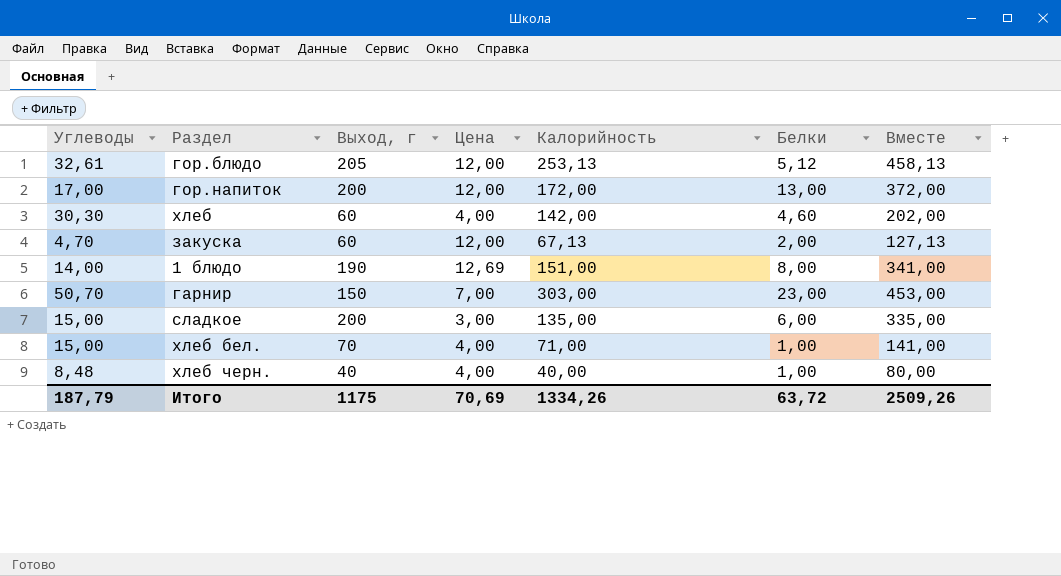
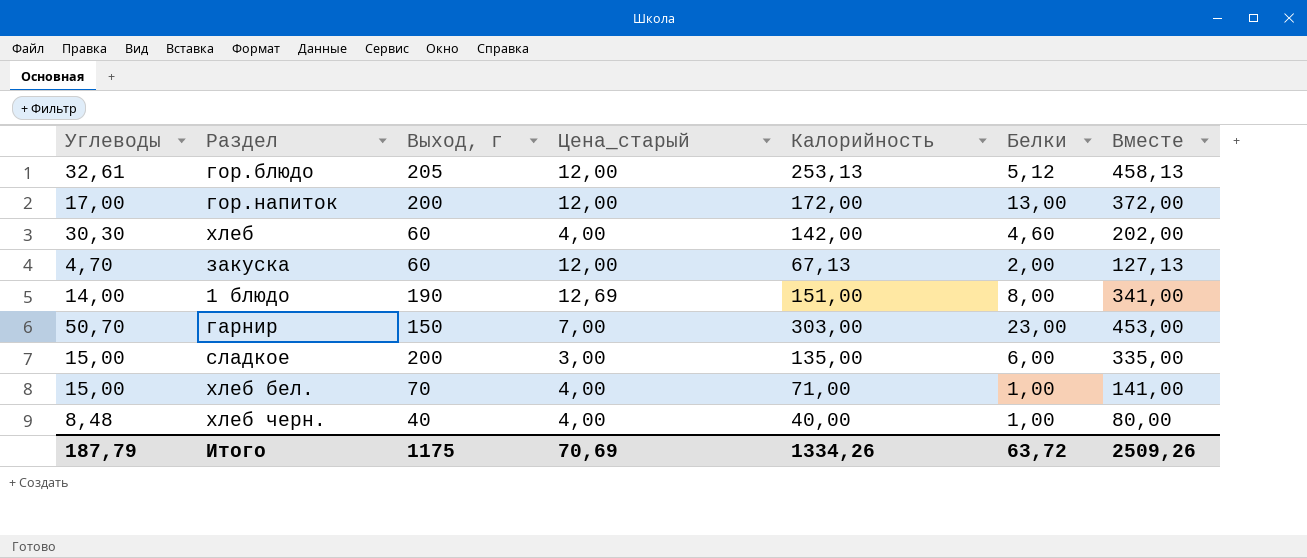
column name: Цена -> Цена_старый

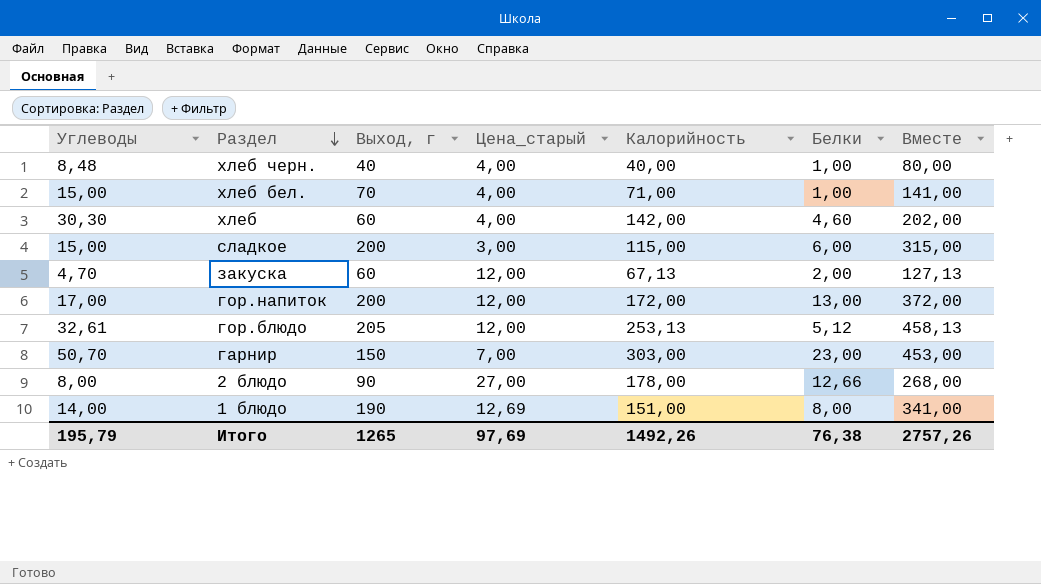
row order: none -> Раздел descending
сладкое | Калорийность: 135,00 -> 115,00
сладкое | Вместе: 335,00 -> 315,00
row 2 блюдо: none -> 8,00 | 90 | 27,00 | 178,00 | 12,66 | 268,00
Итого | Углеводы: 187,79 -> 195,79
Итого | Выход, г: 1175 -> 1265
Итого | Цена_старый: 70,69 -> 97,69
Итого | Калорийность: 1334,26 -> 1492,26
Итого | Белки: 63,72 -> 76,38
Итого | Вместе: 2509,26 -> 2757,26

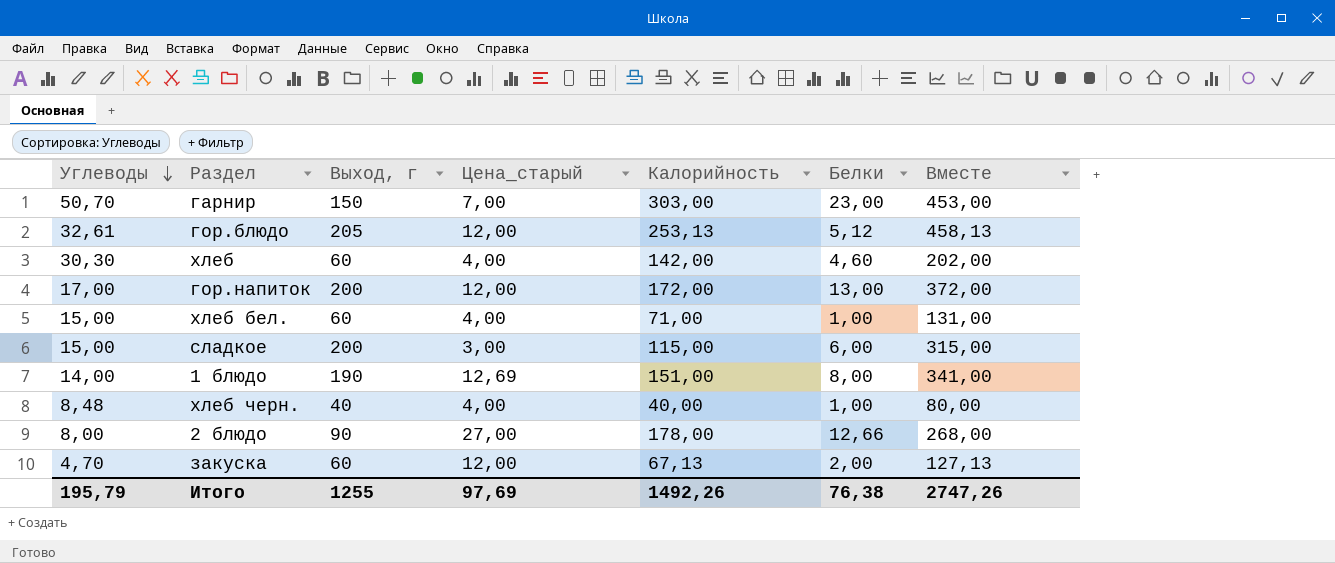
row order: Раздел descending -> Углеводы descending
хлеб бел. | Выход, г: 70 -> 60
хлеб бел. | Вместе: 141,00 -> 131,00
Итого | Выход, г: 1265 -> 1255
Итого | Вместе: 2757,26 -> 2747,26

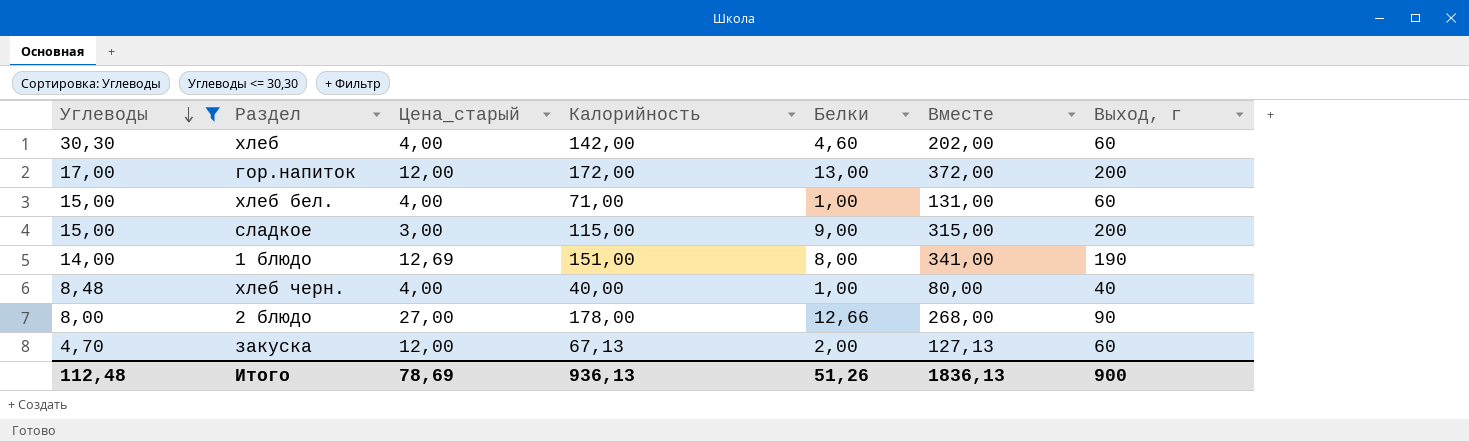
filter: none -> Углеводы <= 30,30
column Выход, г | position: 3 -> 7
сладкое | Белки: 6,00 -> 9,00
Итого | Углеводы: 195,79 -> 112,48
Итого | Цена_старый: 97,69 -> 78,69
Итого | Калорийность: 1492,26 -> 936,13
Итого | Белки: 76,38 -> 51,26
Итого | Вместе: 2747,26 -> 1836,13
Итого | Выход, г: 1255 -> 900

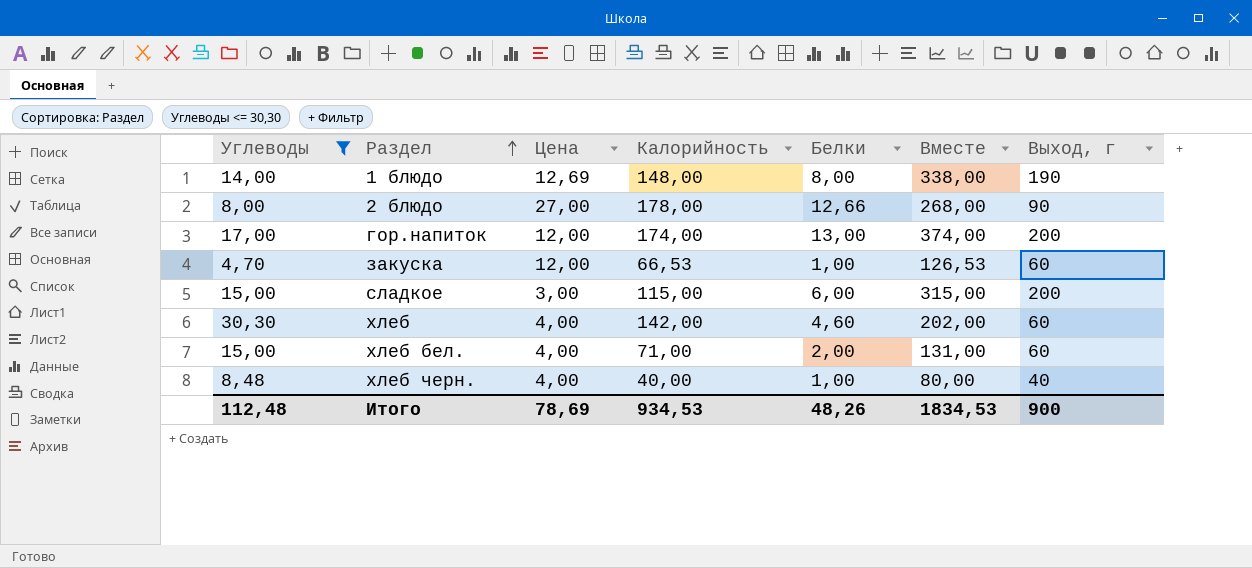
row order: Углеводы descending -> Раздел ascending
column name: Цена_старый -> Цена
1 блюдо | Калорийность: 151,00 -> 148,00
1 блюдо | Вместе: 341,00 -> 338,00
гор.напиток | Калорийность: 172,00 -> 174,00
гор.напиток | Вместе: 372,00 -> 374,00
закуска | Калорийность: 67,13 -> 66,53
закуска | Белки: 2,00 -> 1,00
закуска | Вместе: 127,13 -> 126,53
сладкое | Белки: 9,00 -> 6,00
хлеб бел. | Белки: 1,00 -> 2,00
Итого | Калорийность: 936,13 -> 934,53
Итого | Белки: 51,26 -> 48,26
Итого | Вместе: 1836,13 -> 1834,53

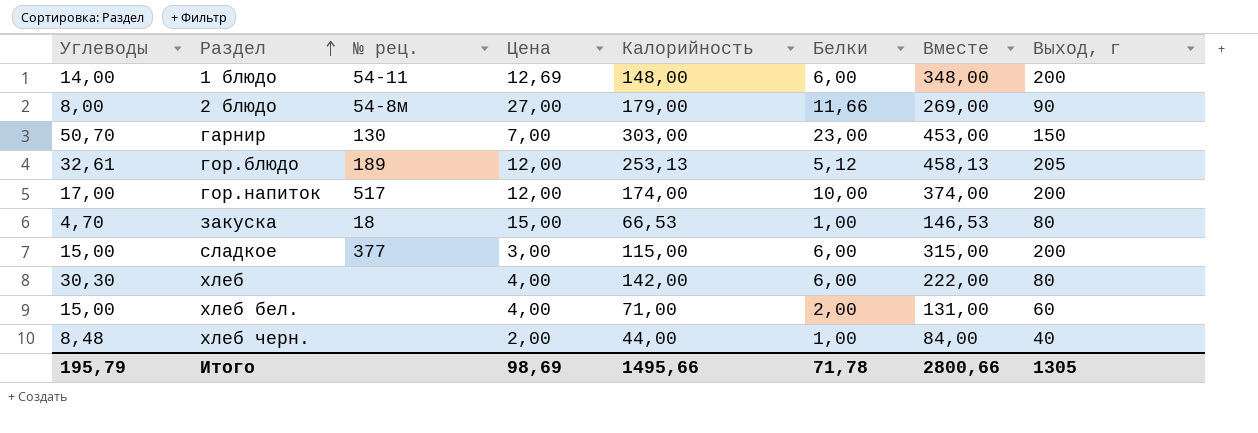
filter: Углеводы <= 30,30 -> none
column № рец. | position: none -> 3
1 блюдо | Белки: 8,00 -> 6,00
1 блюдо | Вместе: 338,00 -> 348,00
1 блюдо | Выход, г: 190 -> 200
2 блюдо | Калорийность: 178,00 -> 179,00
2 блюдо | Белки: 12,66 -> 11,66
2 блюдо | Вместе: 268,00 -> 269,00
гор.напиток | Белки: 13,00 -> 10,00
закуска | Цена: 12,00 -> 15,00
закуска | Вместе: 126,53 -> 146,53
закуска | Выход, г: 60 -> 80
хлеб | Белки: 4,60 -> 6,00
хлеб | Вместе: 202,00 -> 222,00
хлеб | Выход, г: 60 -> 80
хлеб черн. | Цена: 4,00 -> 2,00
хлеб черн. | Калорийность: 40,00 -> 44,00
хлеб черн. | Вместе: 80,00 -> 84,00
Итого | Углеводы: 112,48 -> 195,79
Итого | Цена: 78,69 -> 98,69
Итого | Калорийность: 934,53 -> 1495,66
Итого | Белки: 48,26 -> 71,78
Итого | Вместе: 1834,53 -> 2800,66
Итого | Выход, г: 900 -> 1305

